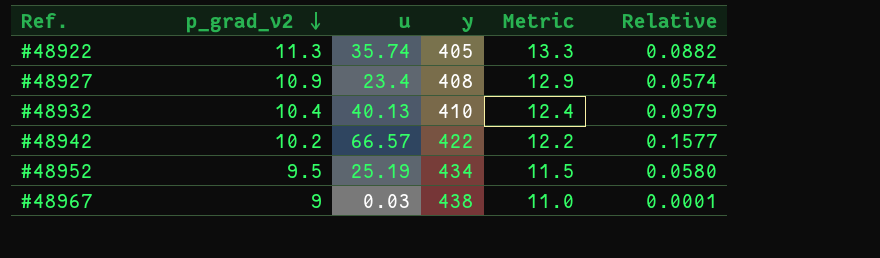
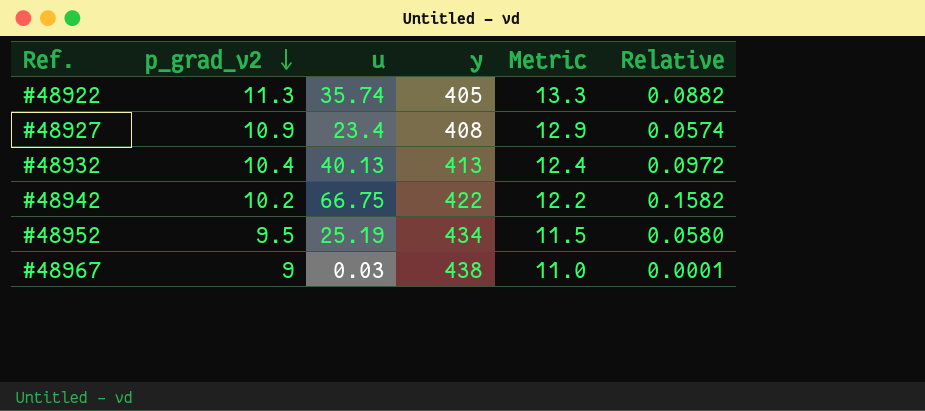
#48932 | y: 410 -> 413
#48932 | Relative: 0.0979 -> 0.0972
#48942 | u: 66.57 -> 66.75
#48942 | Relative: 0.1577 -> 0.1582

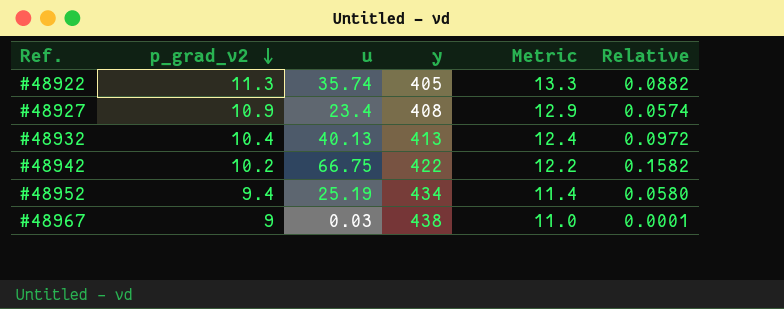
#48952 | p_grad_v2: 9.5 -> 9.4
#48952 | Metric: 11.5 -> 11.4

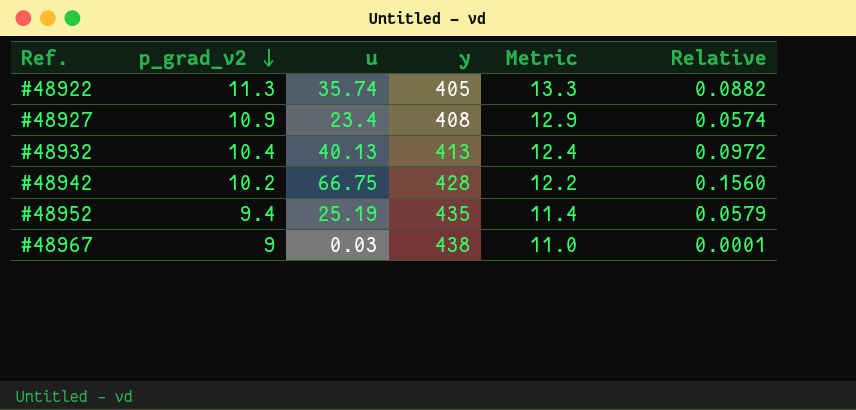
#48942 | y: 422 -> 428
#48942 | Relative: 0.1582 -> 0.1560
#48952 | y: 434 -> 435
#48952 | Relative: 0.0580 -> 0.0579

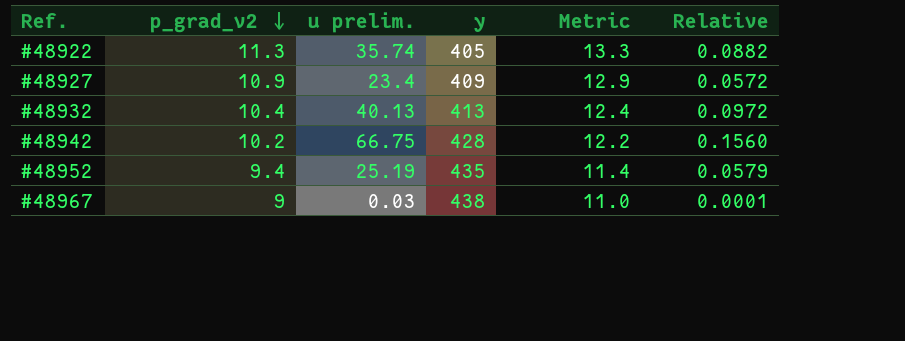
column name: u -> u prelim.
#48927 | y: 408 -> 409
#48927 | Relative: 0.0574 -> 0.0572

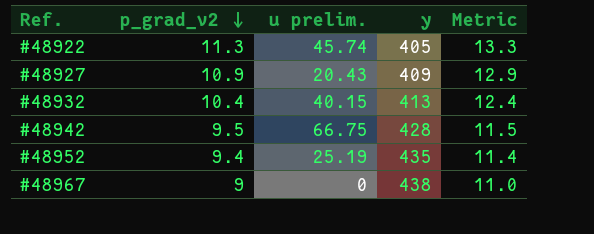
column Relative | formula: [u prelim.] / [y] -> none
#48922 | u prelim.: 35.74 -> 45.74
#48927 | u prelim.: 23.4 -> 20.43
#48932 | u prelim.: 40.13 -> 40.15
#48942 | p_grad_v2: 10.2 -> 9.5
#48942 | Metric: 12.2 -> 11.5
#48967 | u prelim.: 0.03 -> 0

